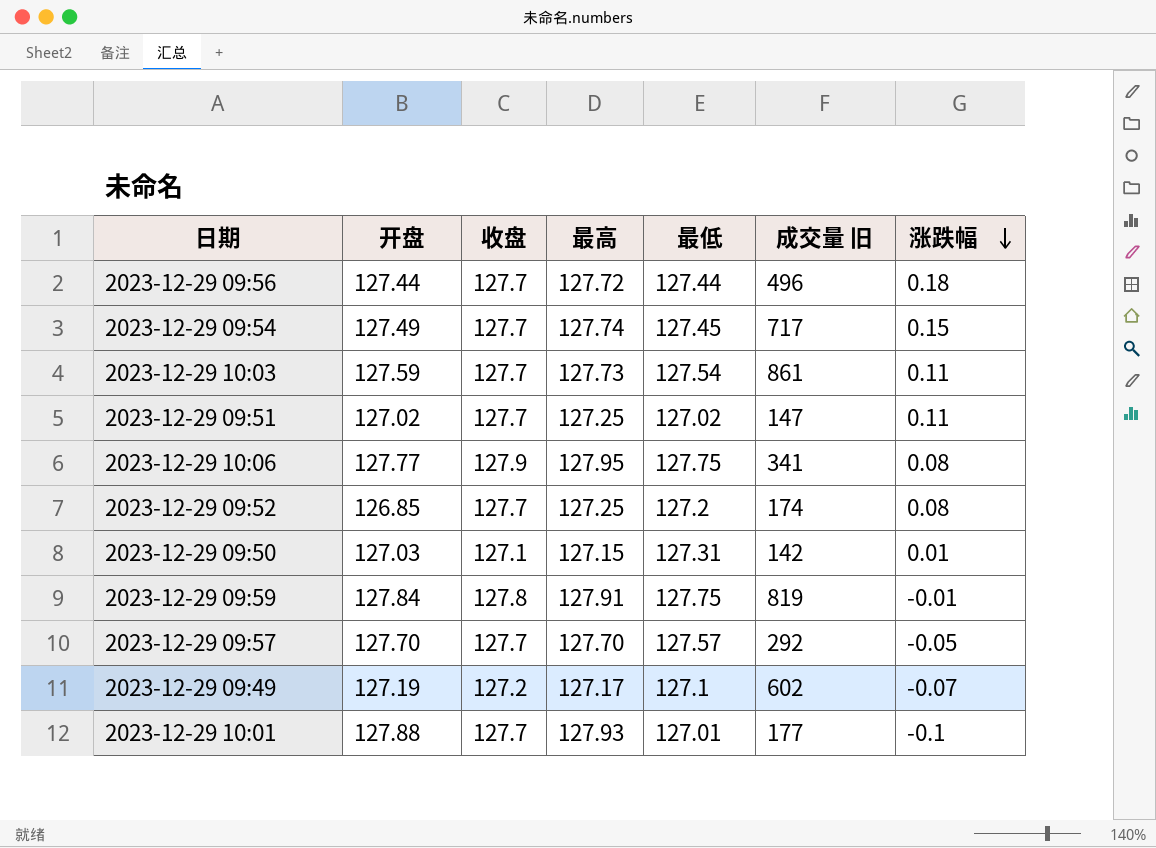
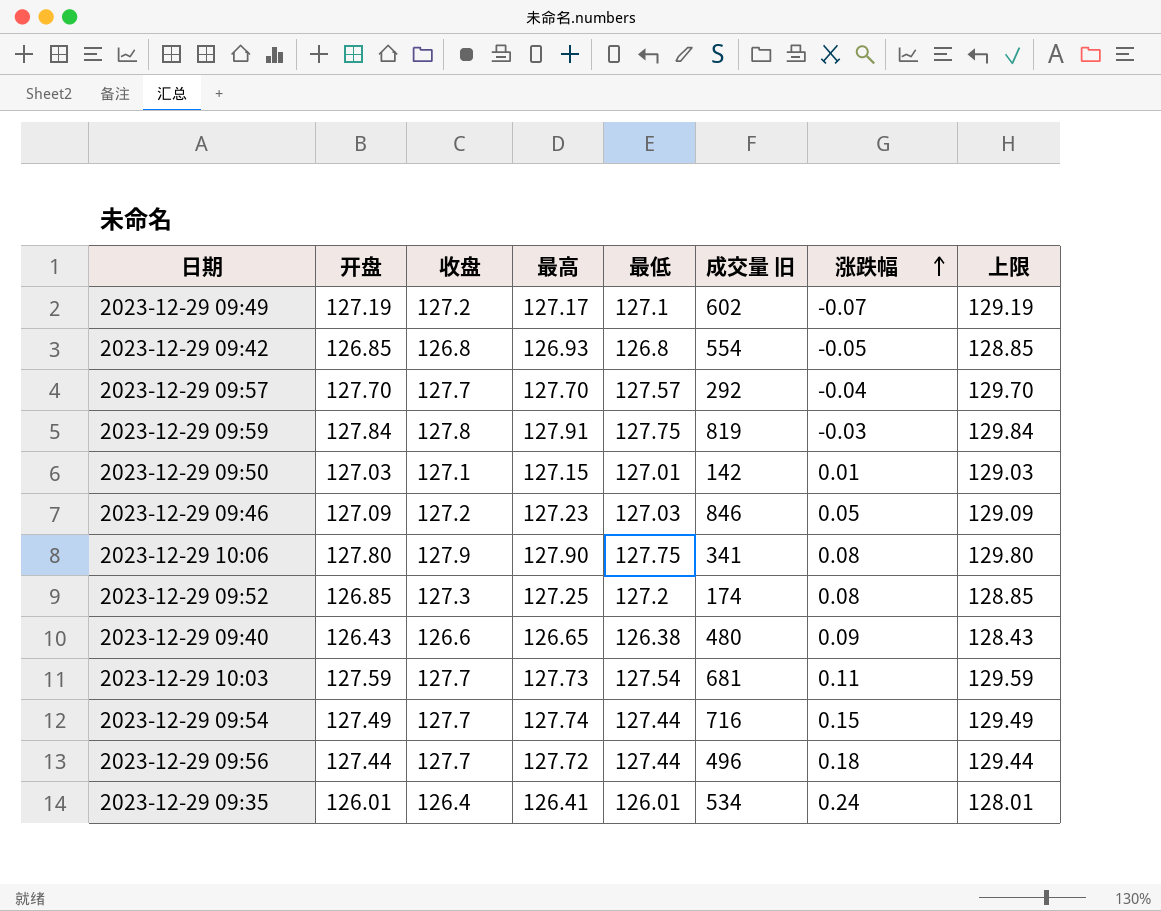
row order: 涨跌幅 descending -> 涨跌幅 ascending
column 上限 | formula: none -> [开盘] + 2
row 2023-12-29 09:51: 127.02 | 127.7 | 127.25 | 127.02 | 147 | 0.11 -> none
row 2023-12-29 10:01: 127.88 | 127.7 | 127.93 | 127.01 | 177 | -0.1 -> none
row 2023-12-29 09:42: none -> 126.85 | 126.8 | 126.93 | 126.8 | 554 | -0.05 | 128.85
2023-12-29 09:57 | 涨跌幅: -0.05 -> -0.04
2023-12-29 09:59 | 涨跌幅: -0.01 -> -0.03
2023-12-29 09:50 | 最低: 127.31 -> 127.01
row 2023-12-29 09:46: none -> 127.09 | 127.2 | 127.23 | 127.03 | 846 | 0.05 | 129.09
2023-12-29 10:06 | 开盘: 127.77 -> 127.80
2023-12-29 10:06 | 最高: 127.95 -> 127.90
2023-12-29 09:52 | 收盘: 127.7 -> 127.3
row 2023-12-29 09:40: none -> 126.43 | 126.6 | 126.65 | 126.38 | 480 | 0.09 | 128.43
2023-12-29 10:03 | 成交量 旧: 861 -> 681
2023-12-29 09:54 | 最低: 127.45 -> 127.44
2023-12-29 09:54 | 成交量 旧: 717 -> 716
row 2023-12-29 09:35: none -> 126.01 | 126.4 | 126.41 | 126.01 | 534 | 0.24 | 128.01

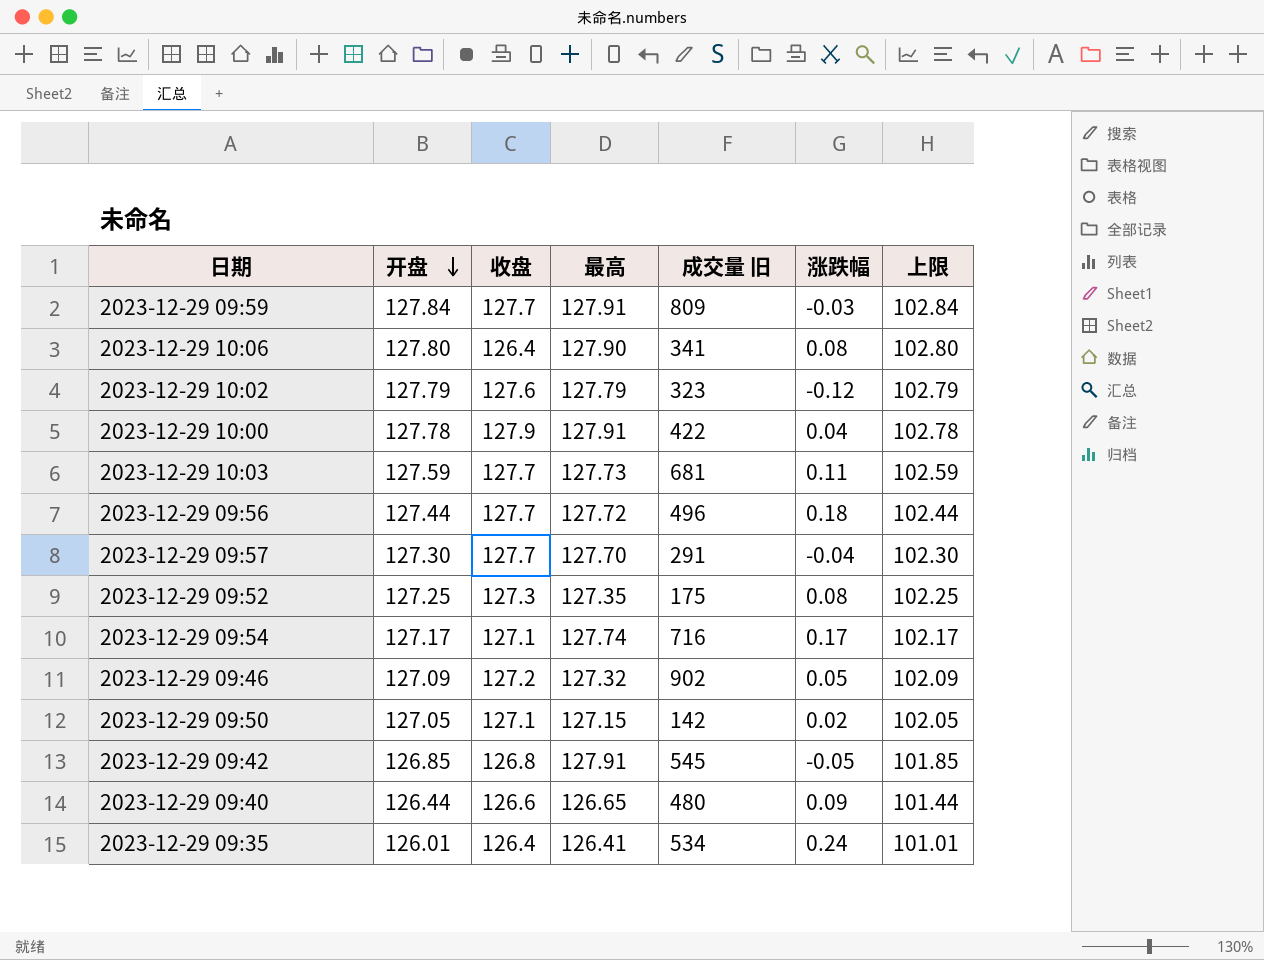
row order: 涨跌幅 ascending -> 开盘 descending
column 最低 | position: 5 -> none
column 上限 | formula: [开盘] + 2 -> [开盘] - 25
row 2023-12-29 09:49: 127.19 | 127.2 | 127.17 | 127.1 | 602 | -0.07 | 129.19 -> none
2023-12-29 09:59 | 收盘: 127.8 -> 127.7
2023-12-29 09:59 | 成交量 旧: 819 -> 809
2023-12-29 10:06 | 收盘: 127.9 -> 126.4
row 2023-12-29 10:02: none -> 127.79 | 127.6 | 127.79 | 323 | -0.12 | 102.79
row 2023-12-29 10:00: none -> 127.78 | 127.9 | 127.91 | 422 | 0.04 | 102.78
2023-12-29 09:57 | 开盘: 127.70 -> 127.30
2023-12-29 09:57 | 成交量 旧: 292 -> 291
2023-12-29 09:52 | 开盘: 126.85 -> 127.25
2023-12-29 09:52 | 最高: 127.25 -> 127.35
2023-12-29 09:52 | 成交量 旧: 174 -> 175
2023-12-29 09:54 | 开盘: 127.49 -> 127.17
2023-12-29 09:54 | 收盘: 127.7 -> 127.1
2023-12-29 09:54 | 涨跌幅: 0.15 -> 0.17
2023-12-29 09:46 | 最高: 127.23 -> 127.32
2023-12-29 09:46 | 成交量 旧: 846 -> 902
2023-12-29 09:50 | 开盘: 127.03 -> 127.05
2023-12-29 09:50 | 涨跌幅: 0.01 -> 0.02
2023-12-29 09:42 | 最高: 126.93 -> 127.91
2023-12-29 09:42 | 成交量 旧: 554 -> 545
2023-12-29 09:40 | 开盘: 126.43 -> 126.44

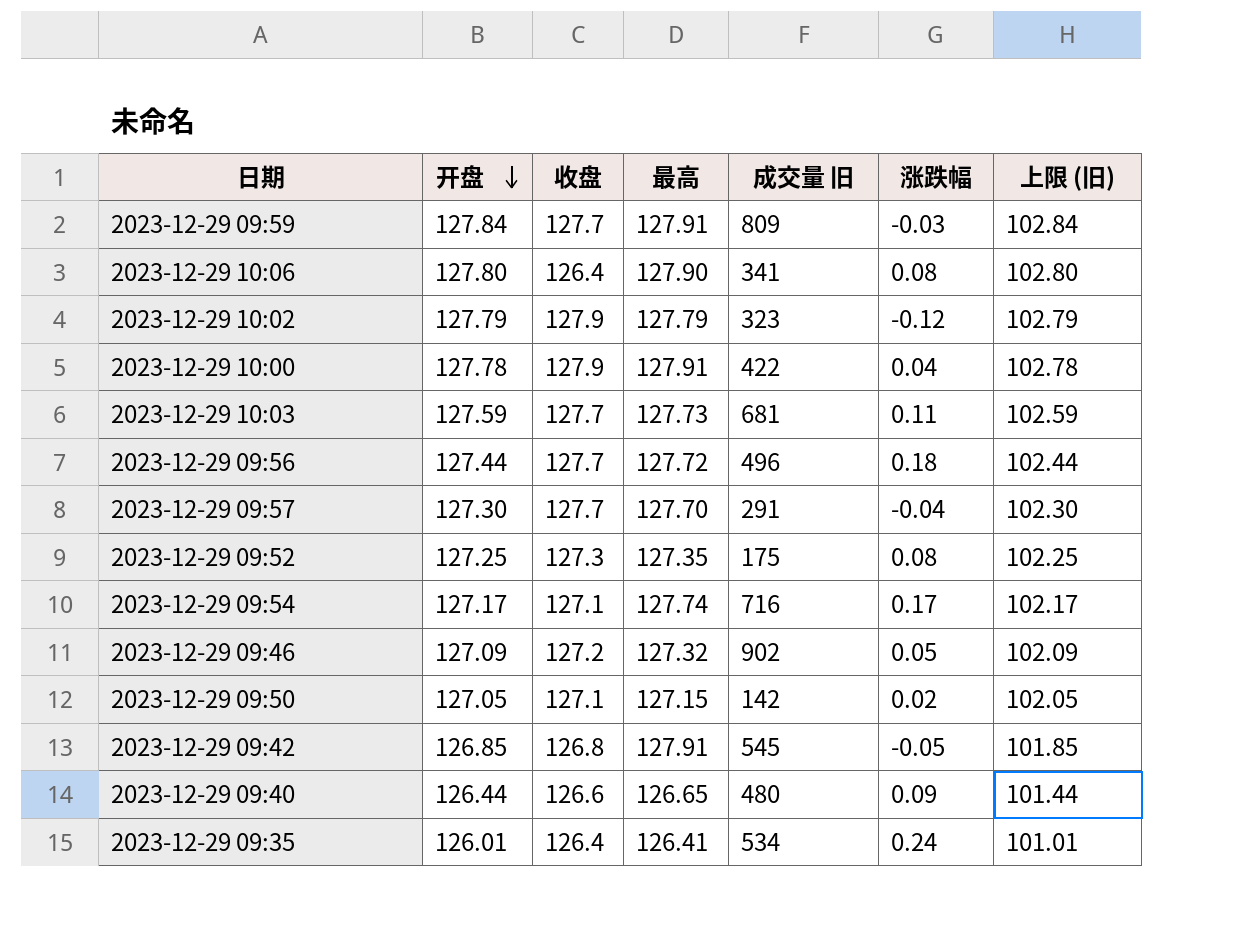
column name: 上限 -> 上限 (旧)
2023-12-29 10:02 | 收盘: 127.6 -> 127.9

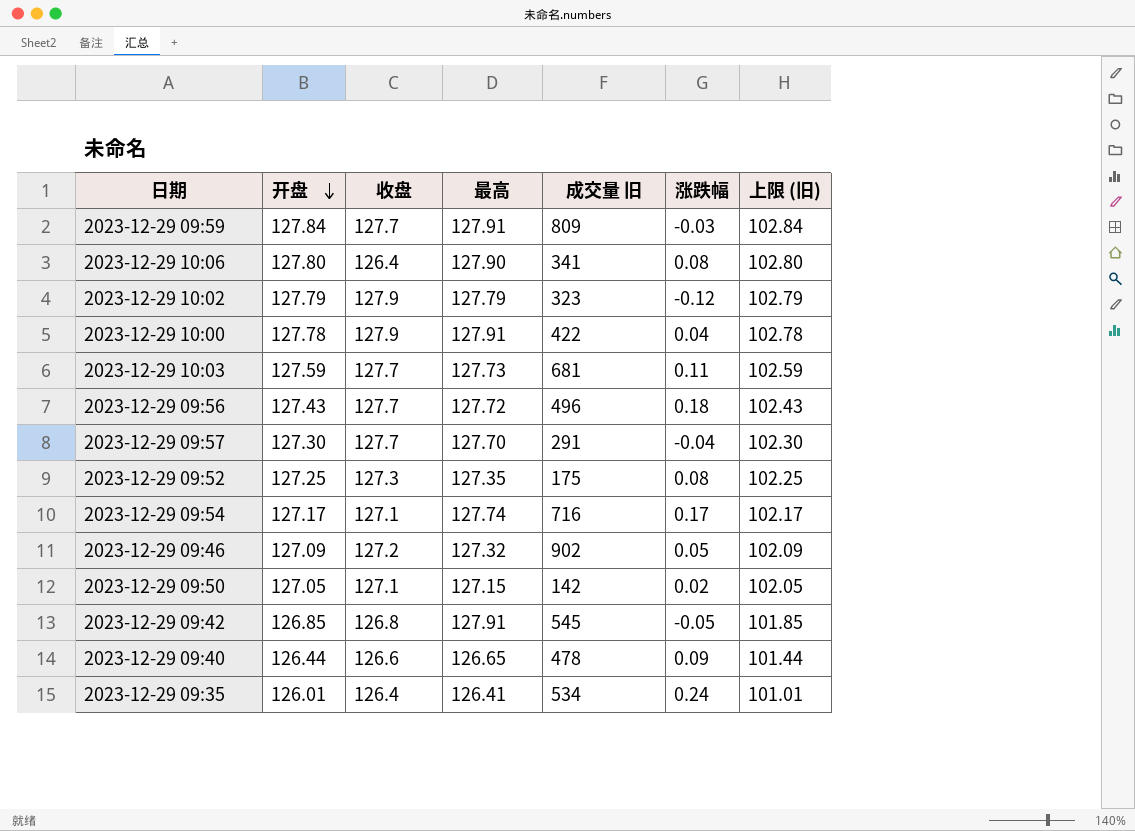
2023-12-29 09:56 | 开盘: 127.44 -> 127.43
2023-12-29 09:56 | 上限 (旧): 102.44 -> 102.43
2023-12-29 09:40 | 成交量 旧: 480 -> 478

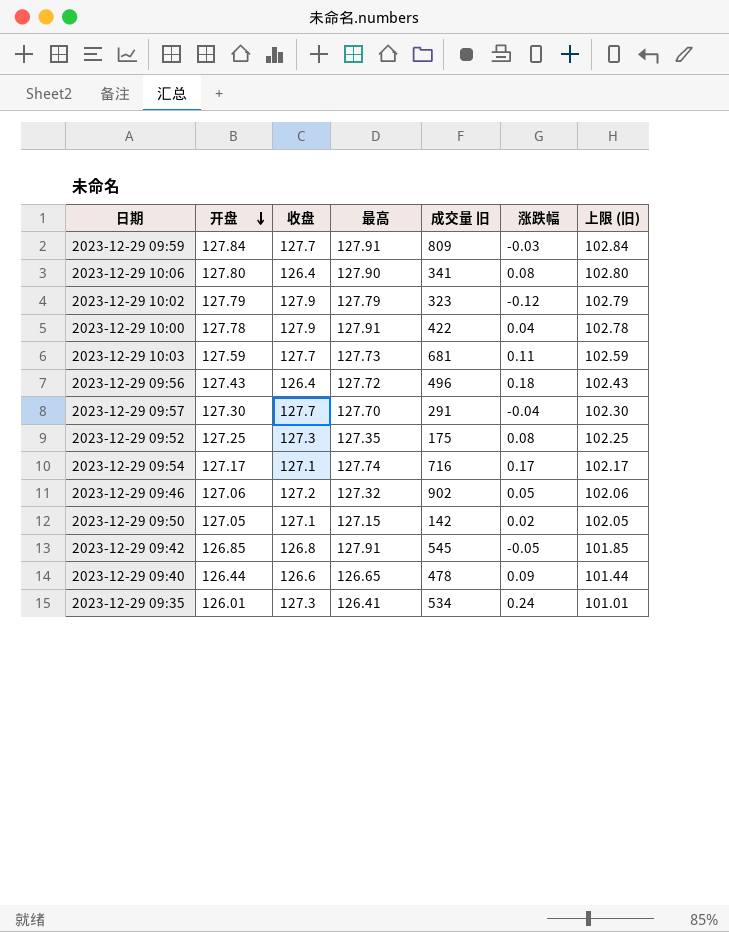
2023-12-29 09:56 | 收盘: 127.7 -> 126.4
2023-12-29 09:46 | 开盘: 127.09 -> 127.06
2023-12-29 09:46 | 上限 (旧): 102.09 -> 102.06
2023-12-29 09:35 | 收盘: 126.4 -> 127.3

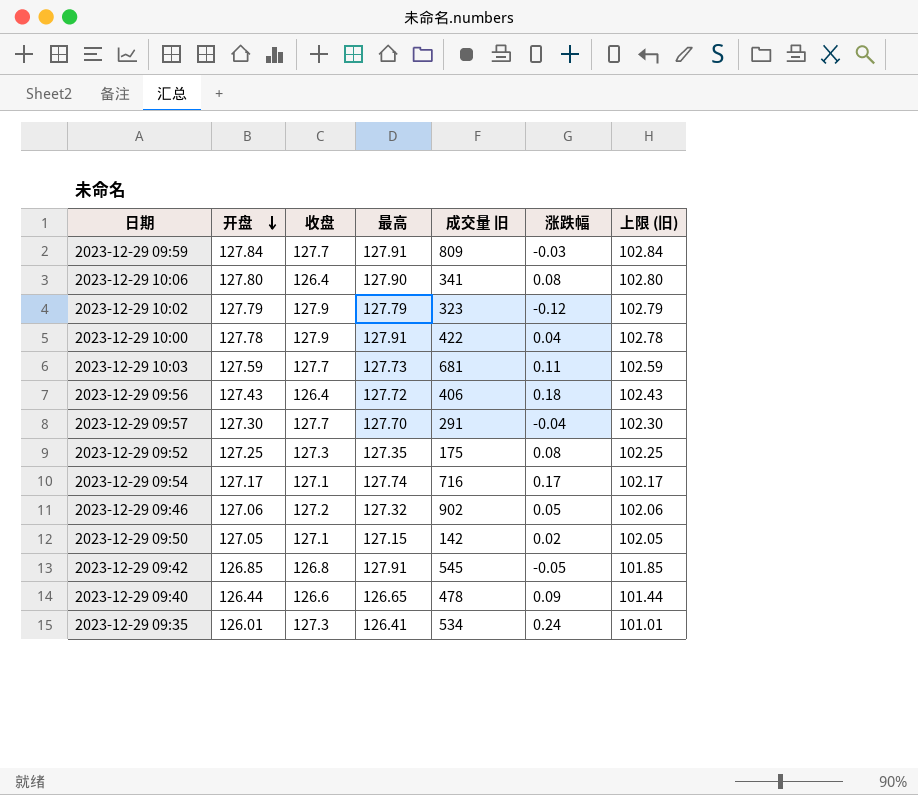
2023-12-29 09:56 | 成交量 旧: 496 -> 406

